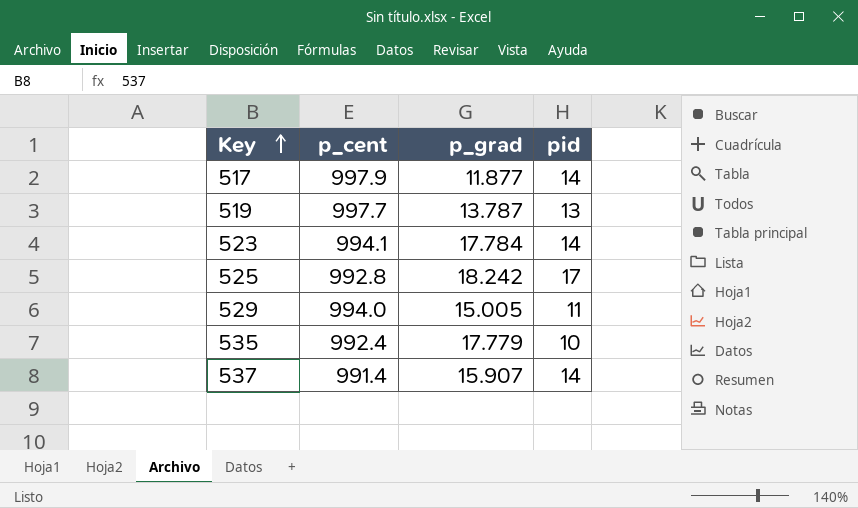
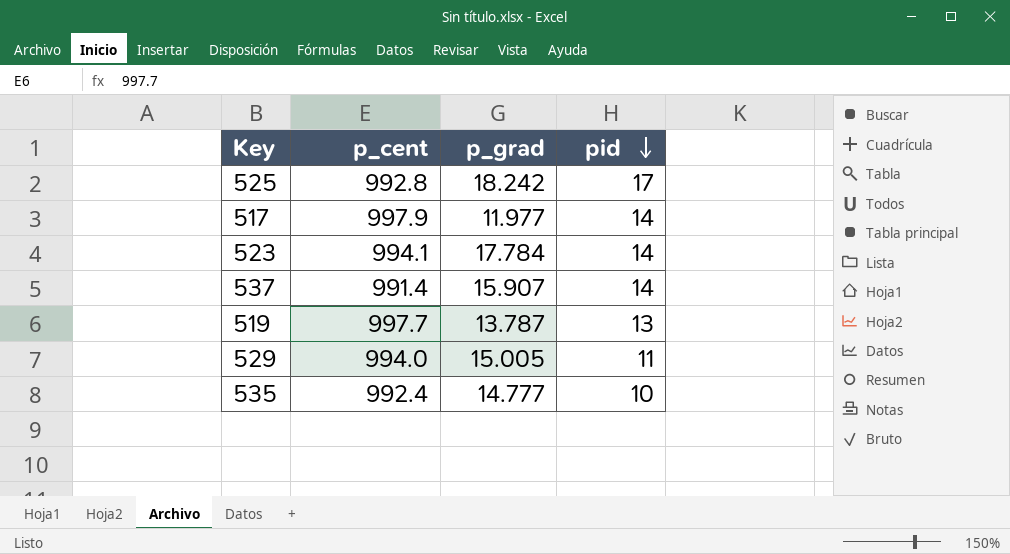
row order: Key ascending -> pid descending
517 | p_grad: 11.877 -> 11.977
535 | p_grad: 17.779 -> 14.777

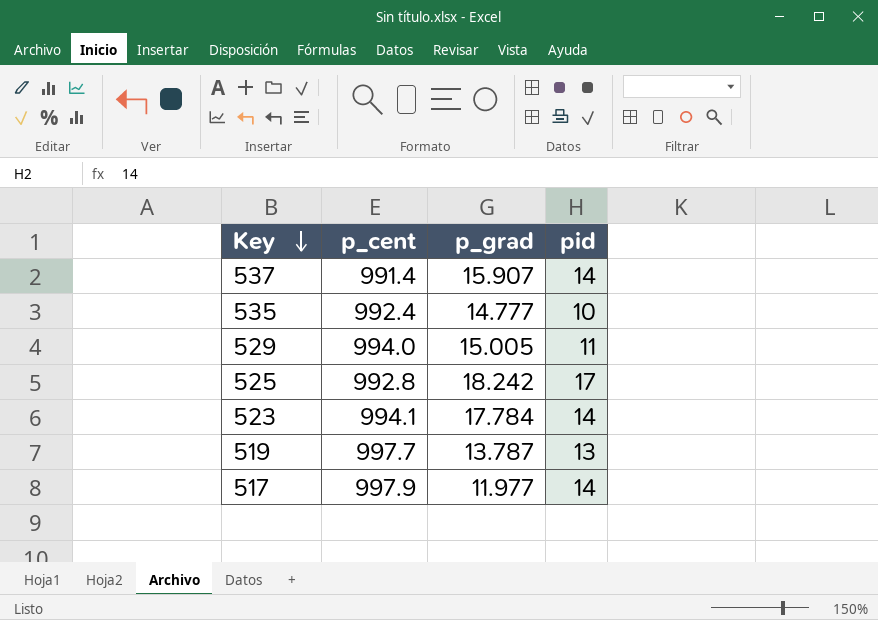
row order: pid descending -> Key descending

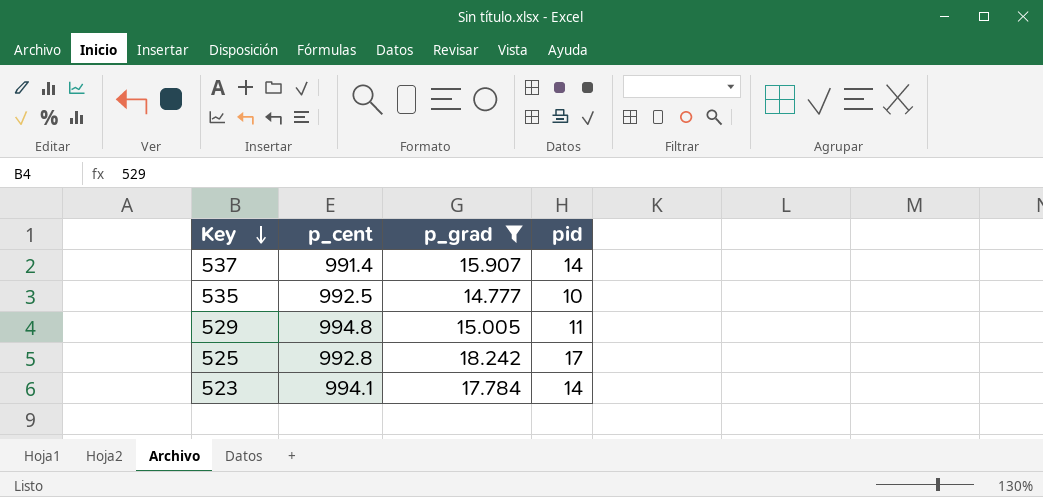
filter: none -> p_grad >= 14.777
535 | p_cent: 992.4 -> 992.5
529 | p_cent: 994.0 -> 994.8

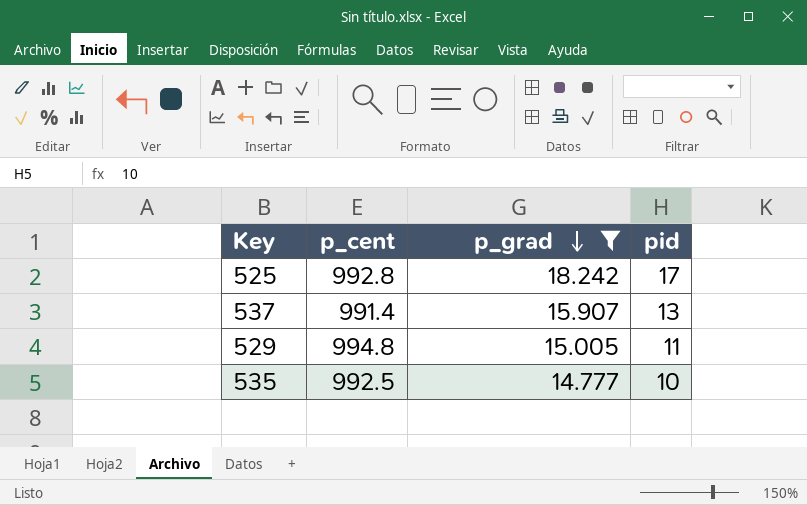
row order: Key descending -> p_grad descending
row 523: 994.1 | 17.784 | 14 -> none
537 | pid: 14 -> 13

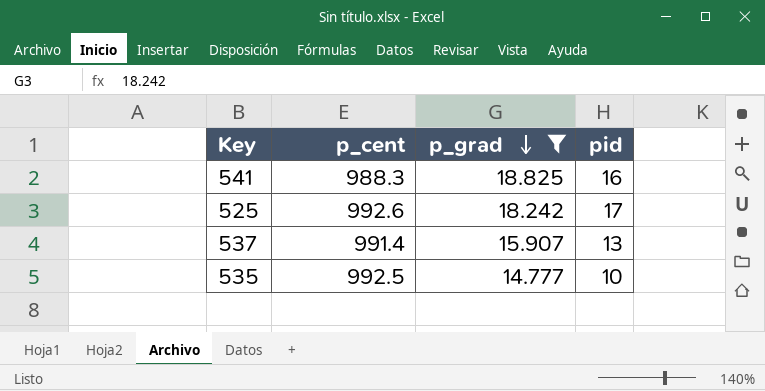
row 529: 994.8 | 15.005 | 11 -> none
row 541: none -> 988.3 | 18.825 | 16
525 | p_cent: 992.8 -> 992.6

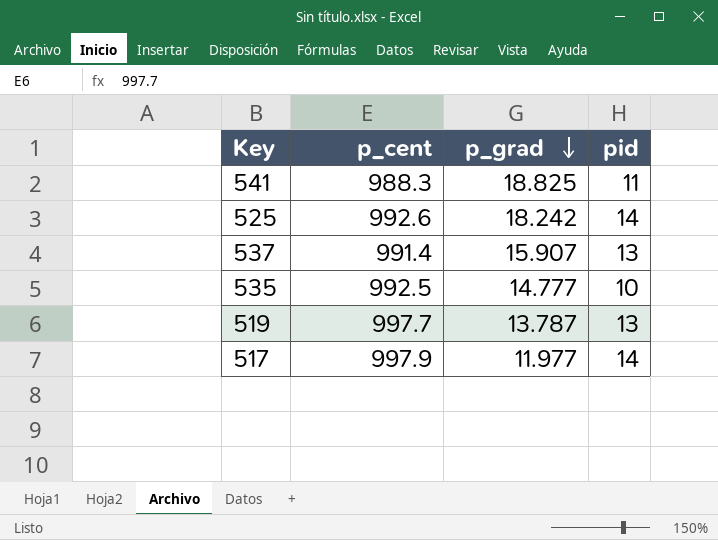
filter: p_grad >= 14.777 -> none
541 | pid: 16 -> 11
525 | pid: 17 -> 14

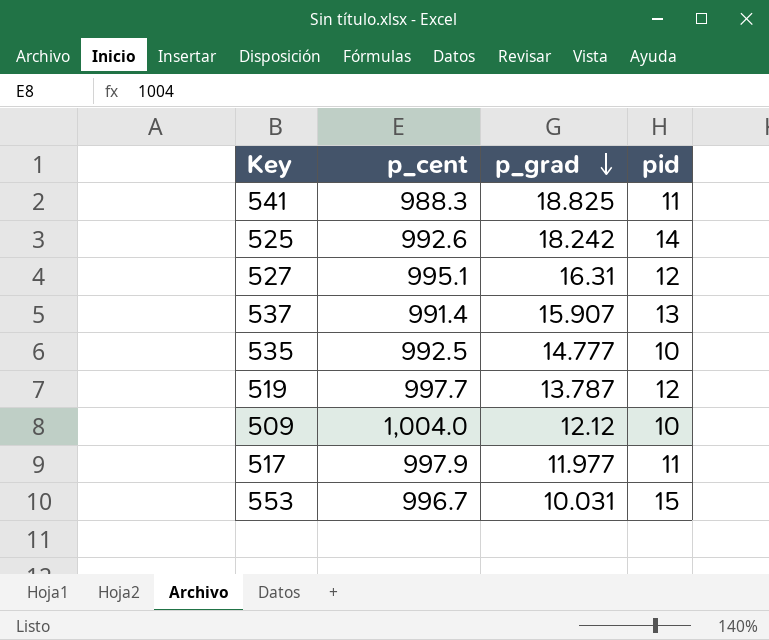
row 527: none -> 995.1 | 16.31 | 12
519 | pid: 13 -> 12
row 509: none -> 1,004.0 | 12.12 | 10
517 | pid: 14 -> 11
row 553: none -> 996.7 | 10.031 | 15

